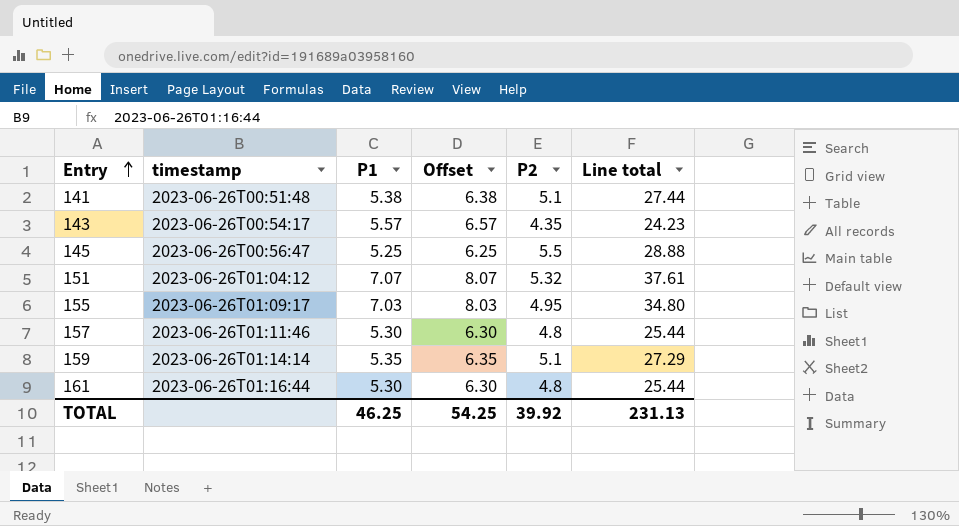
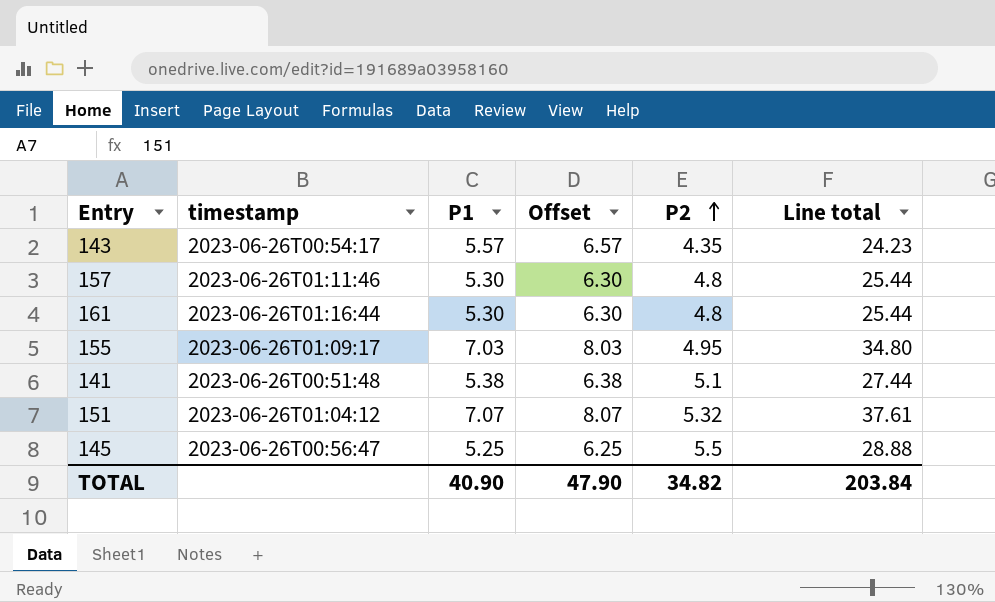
row order: Entry ascending -> P2 ascending
row 159: 2023-06-26T01:14:14 | 5.35 | 6.35 | 5.1 | 27.29 -> none
TOTAL | P1: 46.25 -> 40.90
TOTAL | Offset: 54.25 -> 47.90
TOTAL | P2: 39.92 -> 34.82
TOTAL | Line total: 231.13 -> 203.84

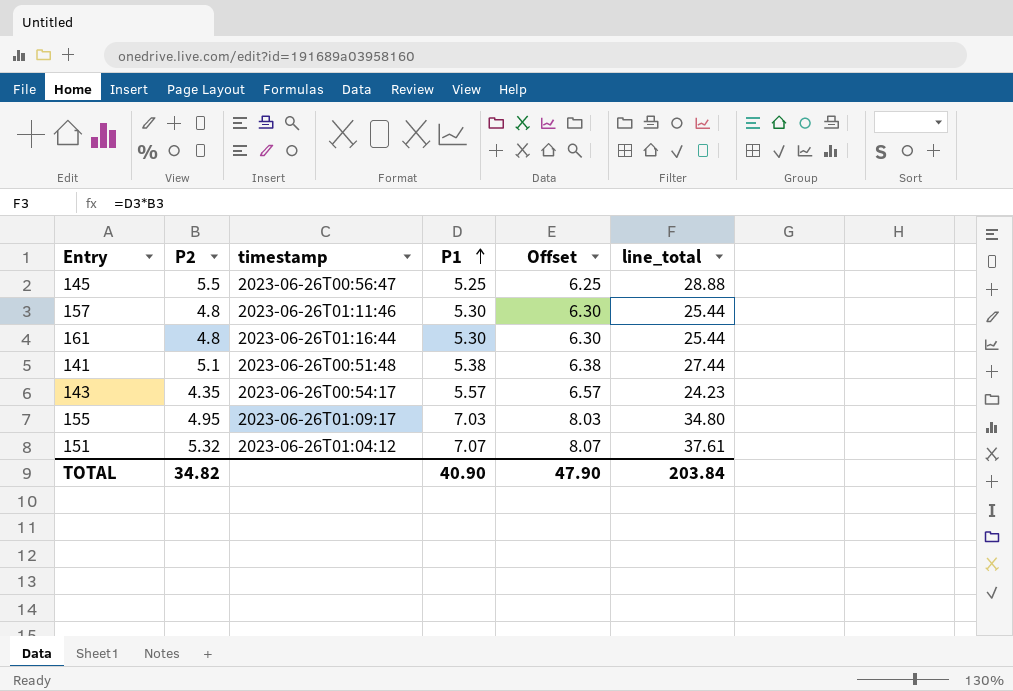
row order: P2 ascending -> P1 ascending
column P2 | position: 5 -> 2
column name: Line total -> line_total

